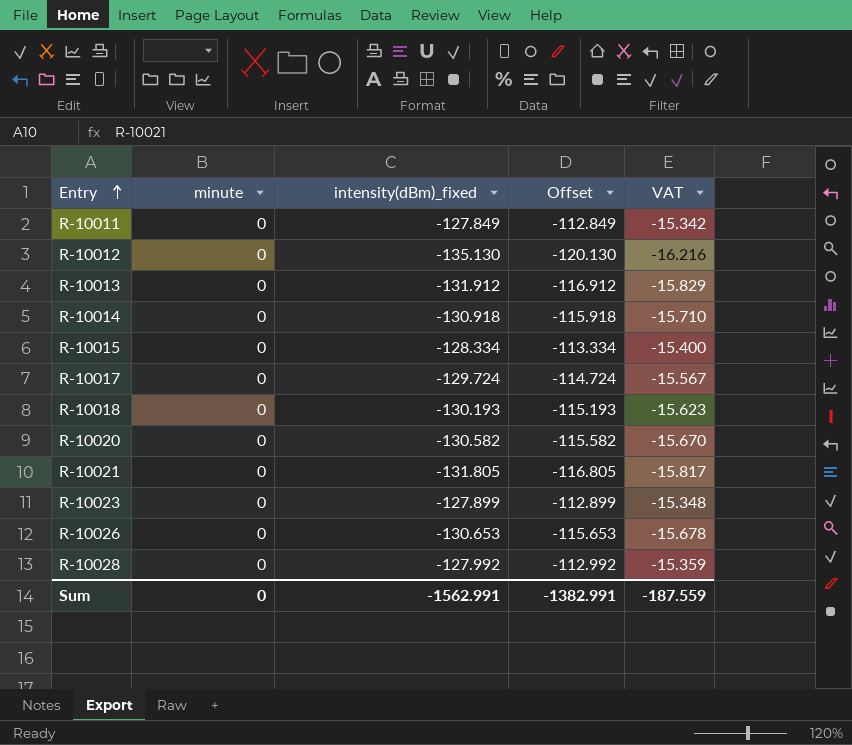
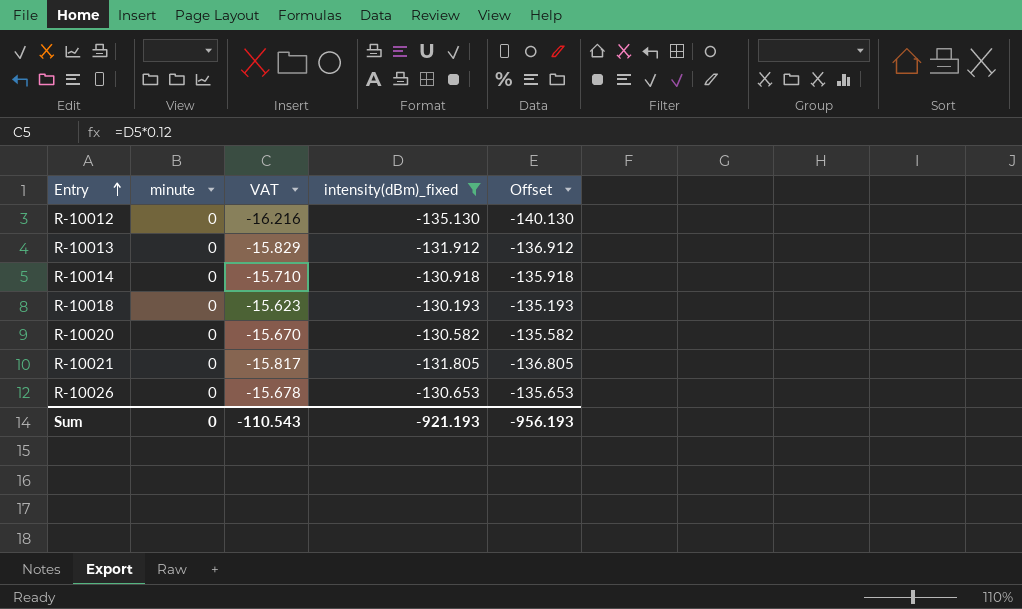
filter: none -> intensity(dBm)_fixed <= -130.193
column VAT | position: 5 -> 3
column Offset | formula: [intensity(dBm)_fixed] + 15 -> [intensity(dBm)_fixed] - 5
Sum | VAT: -187.559 -> -110.543
Sum | intensity(dBm)_fixed: -1562.991 -> -921.193
Sum | Offset: -1382.991 -> -956.193

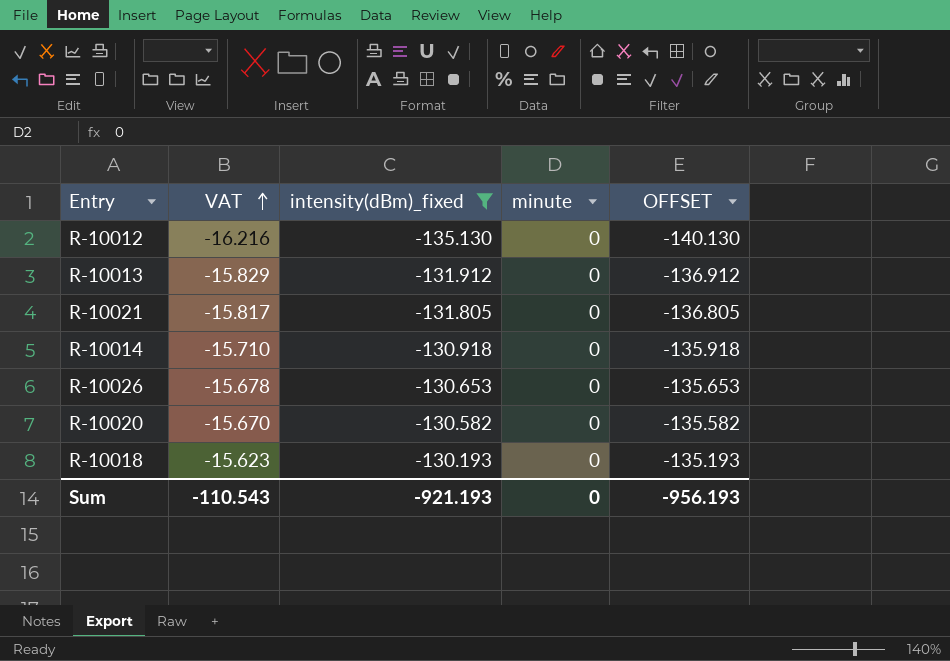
row order: Entry ascending -> VAT ascending
column minute | position: 2 -> 4
column name: Offset -> OFFSET

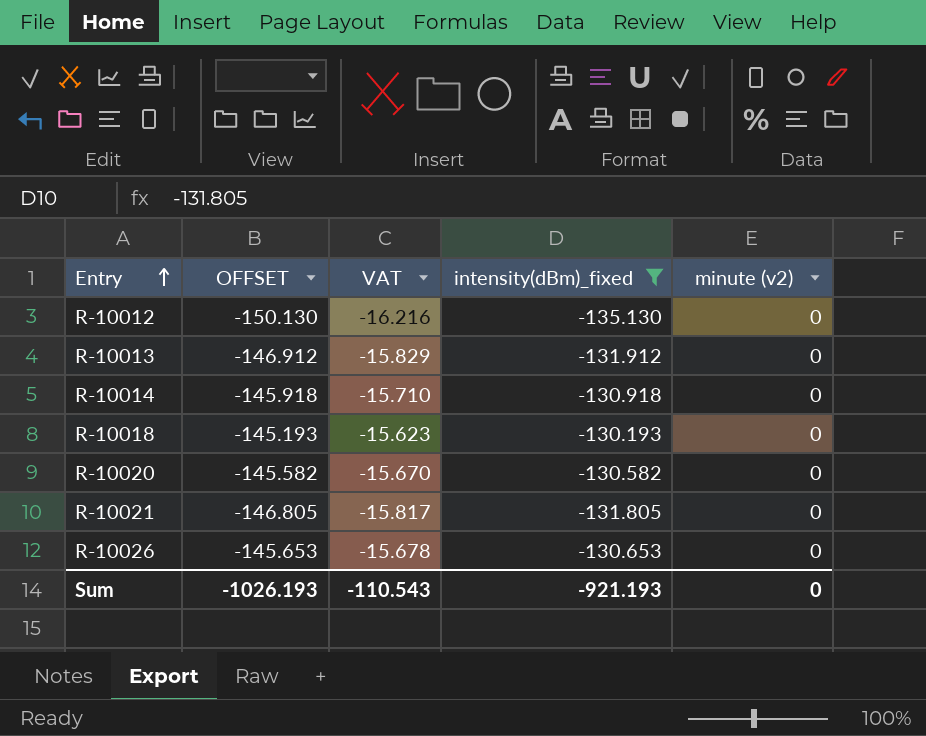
row order: VAT ascending -> Entry ascending
column OFFSET | formula: [intensity(dBm)_fixed] - 5 -> [intensity(dBm)_fixed] - 15
column OFFSET | position: 5 -> 2
column name: minute -> minute (v2)
Sum | OFFSET: -956.193 -> -1026.193

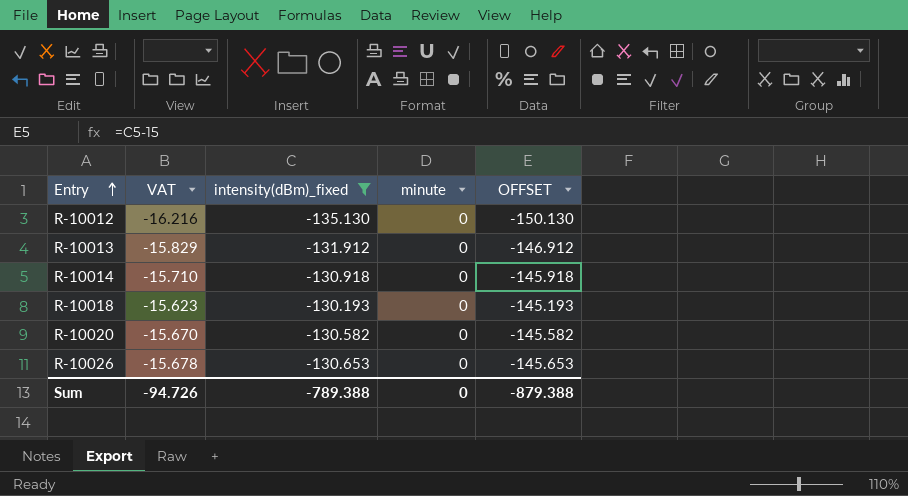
column name: minute (v2) -> minute
column OFFSET | position: 2 -> 5
row R-10021: -146.805 | -15.817 | -131.805 | 0 -> none
Sum | VAT: -110.543 -> -94.726
Sum | intensity(dBm)_fixed: -921.193 -> -789.388
Sum | OFFSET: -1026.193 -> -879.388

